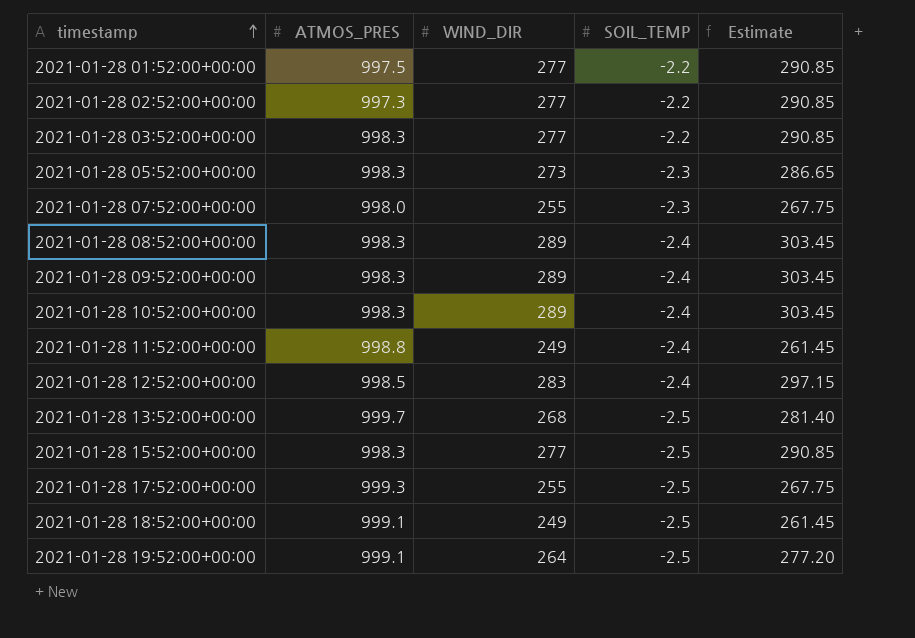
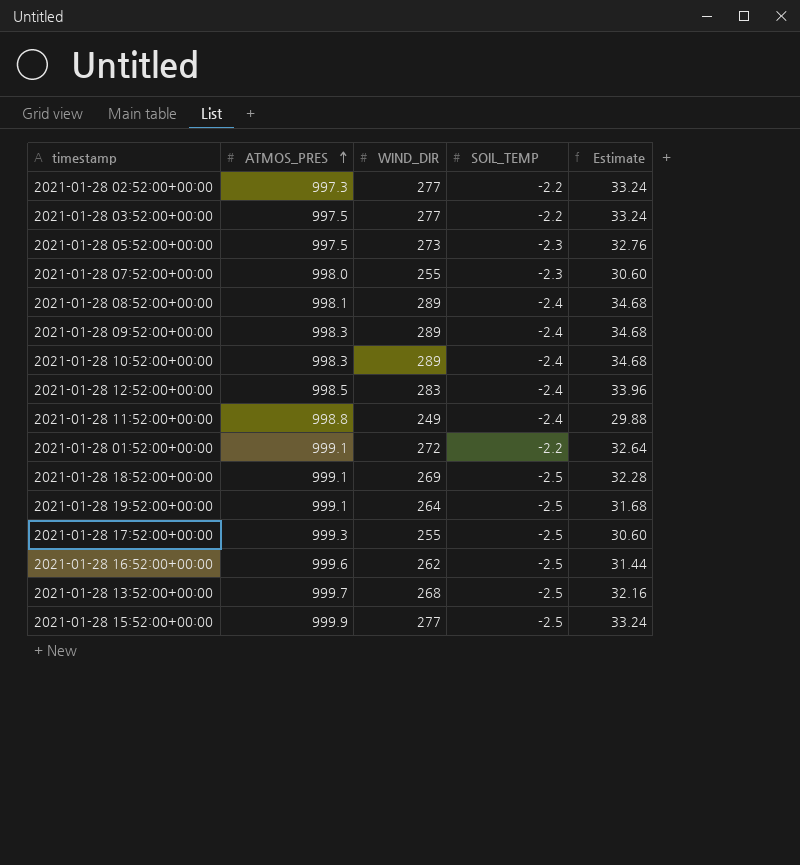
row order: timestamp ascending -> ATMOS_PRES ascending
column Estimate | formula: [WIND_DIR] * 1.05 -> [WIND_DIR] * 0.12
2021-01-28 03:52:00+00:00 | ATMOS_PRES: 998.3 -> 997.5
2021-01-28 05:52:00+00:00 | ATMOS_PRES: 998.3 -> 997.5
2021-01-28 08:52:00+00:00 | ATMOS_PRES: 998.3 -> 998.1
2021-01-28 01:52:00+00:00 | ATMOS_PRES: 997.5 -> 999.1
2021-01-28 01:52:00+00:00 | WIND_DIR: 277 -> 272
2021-01-28 18:52:00+00:00 | WIND_DIR: 249 -> 269
row 2021-01-28 16:52:00+00:00: none -> 999.6 | 262 | -2.5 | 31.44
2021-01-28 15:52:00+00:00 | ATMOS_PRES: 998.3 -> 999.9

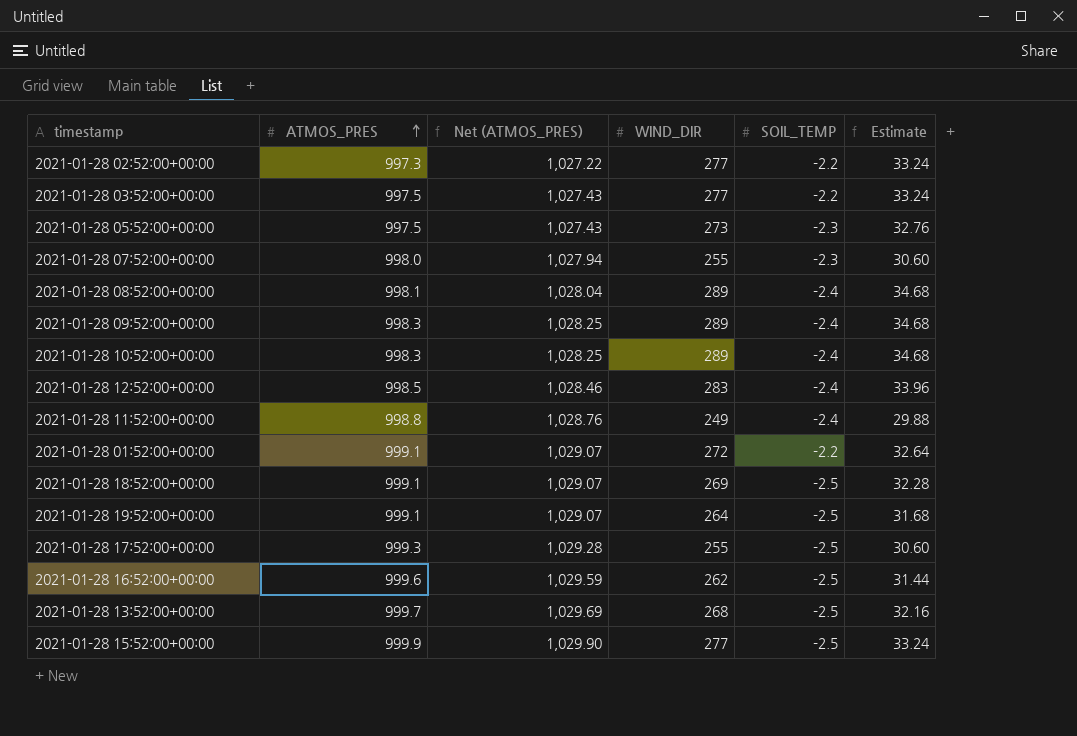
column Net (ATMOS_PRES) | formula: none -> [ATMOS_PRES] * 1.03

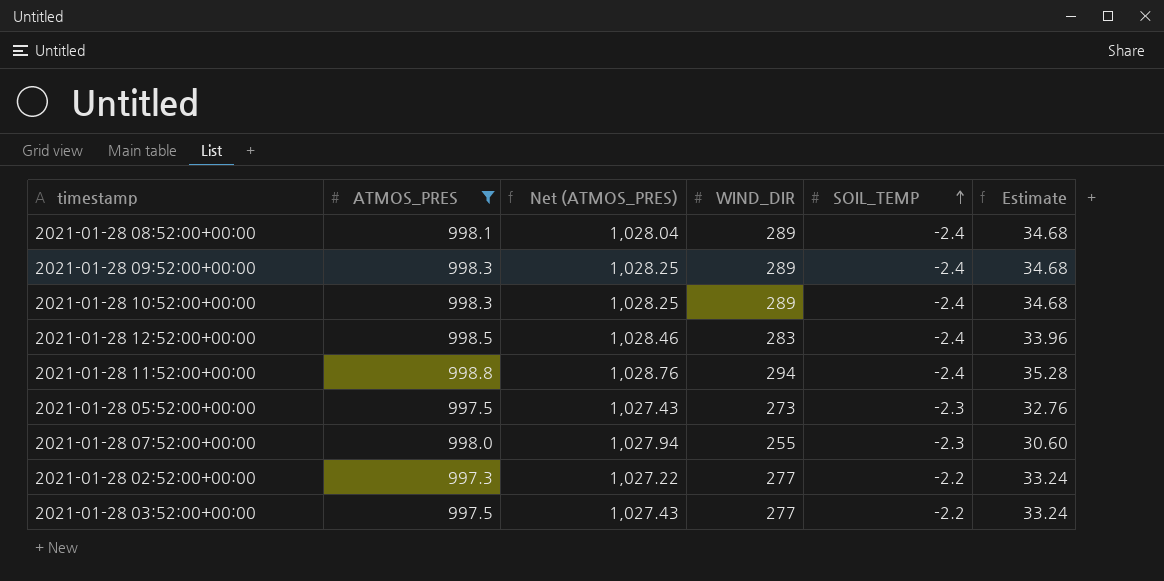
filter: none -> ATMOS_PRES <= 998.8
row order: ATMOS_PRES ascending -> SOIL_TEMP ascending
2021-01-28 11:52:00+00:00 | WIND_DIR: 249 -> 294
2021-01-28 11:52:00+00:00 | Estimate: 29.88 -> 35.28

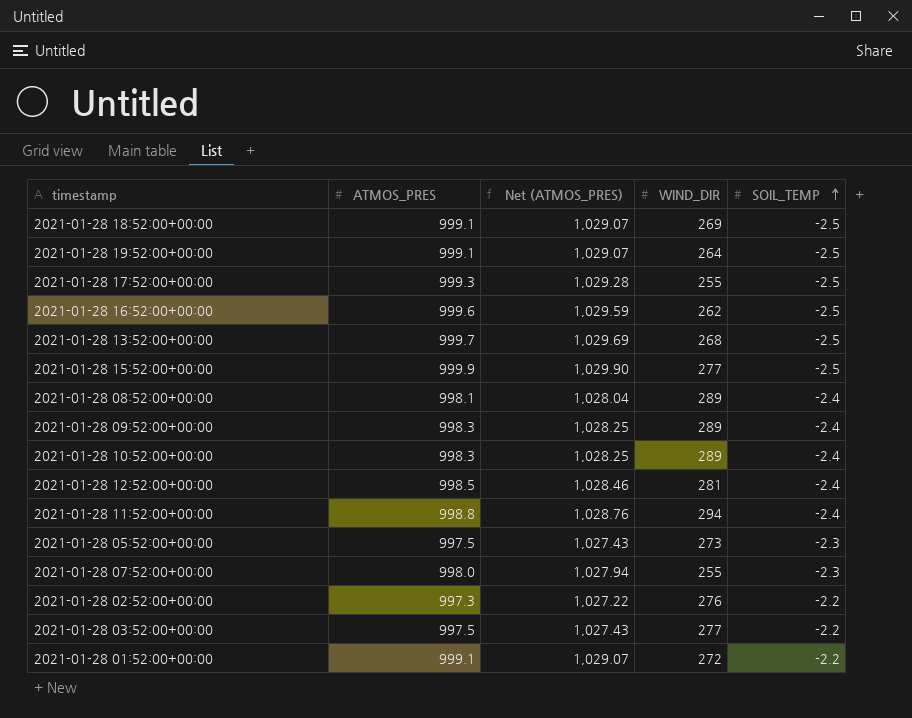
filter: ATMOS_PRES <= 998.8 -> none
column Estimate | formula: [WIND_DIR] * 0.12 -> none
2021-01-28 12:52:00+00:00 | WIND_DIR: 283 -> 281
2021-01-28 02:52:00+00:00 | WIND_DIR: 277 -> 276

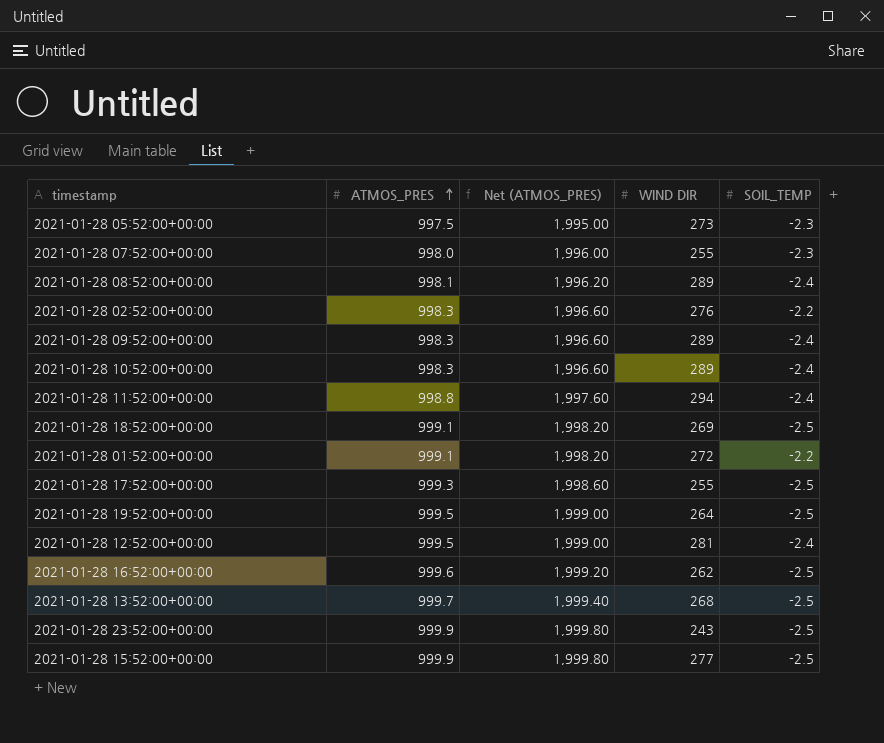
row order: SOIL_TEMP ascending -> ATMOS_PRES ascending
column Net (ATMOS_PRES) | formula: [ATMOS_PRES] * 1.03 -> [ATMOS_PRES] * 2
column name: WIND_DIR -> WIND DIR
row 2021-01-28 03:52:00+00:00: 997.5 | 1,027.43 | 277 | -2.2 -> none
2021-01-28 02:52:00+00:00 | ATMOS_PRES: 997.3 -> 998.3
2021-01-28 19:52:00+00:00 | ATMOS_PRES: 999.1 -> 999.5
2021-01-28 12:52:00+00:00 | ATMOS_PRES: 998.5 -> 999.5
row 2021-01-28 23:52:00+00:00: none -> 999.9 | 1,999.80 | 243 | -2.5

